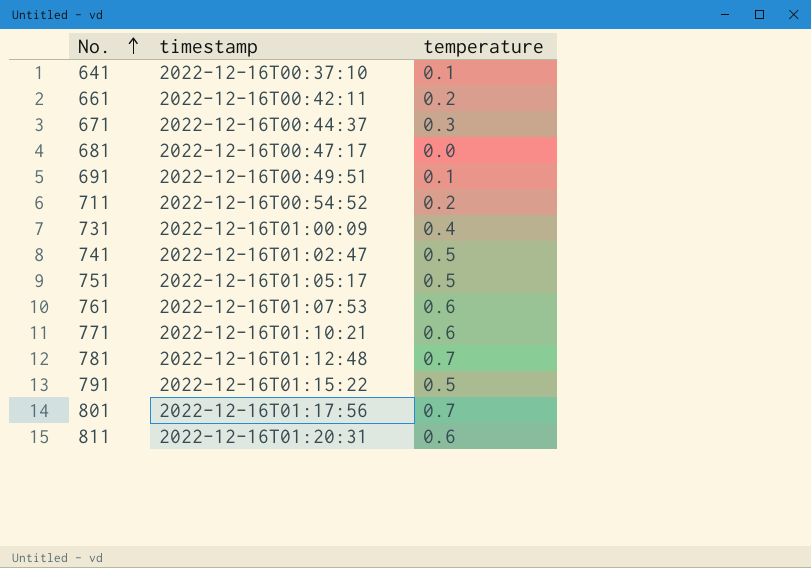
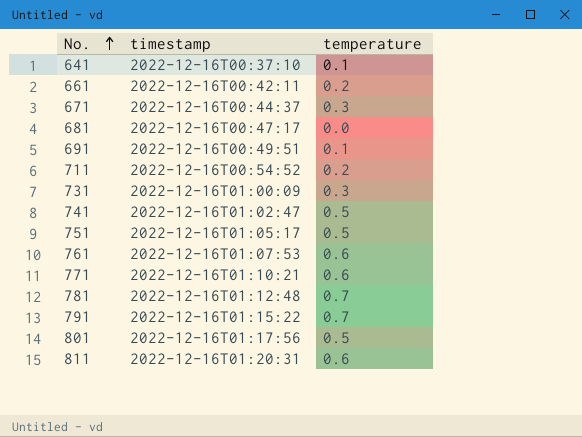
731 | temperature: 0.4 -> 0.3
791 | temperature: 0.5 -> 0.7
801 | temperature: 0.7 -> 0.5

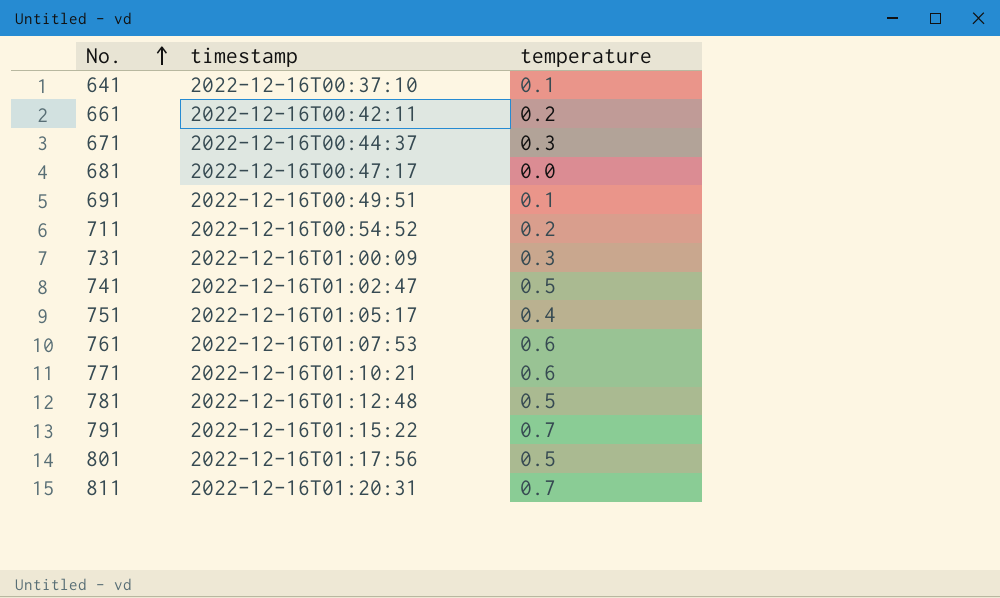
751 | temperature: 0.5 -> 0.4
781 | temperature: 0.7 -> 0.5
811 | temperature: 0.6 -> 0.7

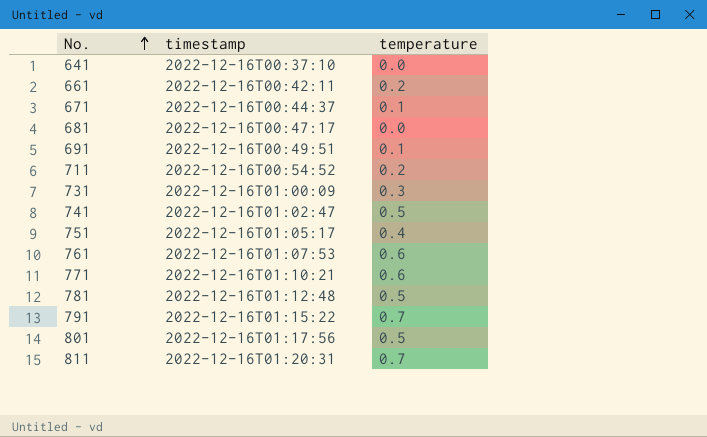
641 | temperature: 0.1 -> 0.0
671 | temperature: 0.3 -> 0.1

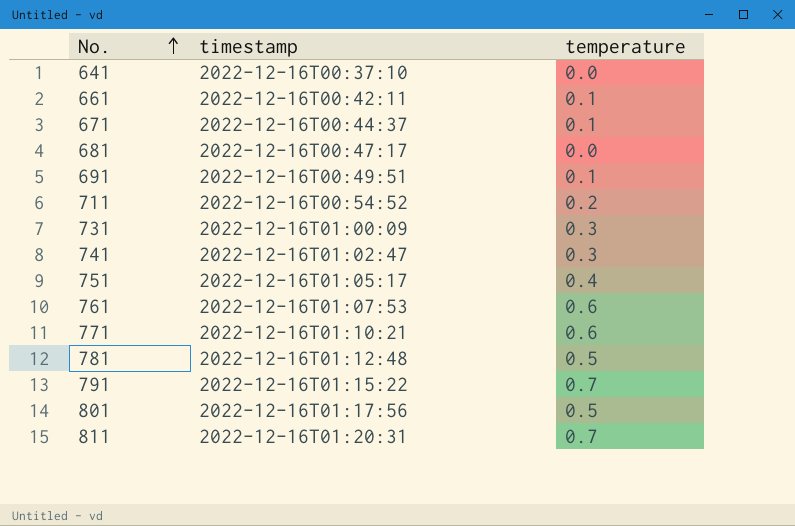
661 | temperature: 0.2 -> 0.1
741 | temperature: 0.5 -> 0.3

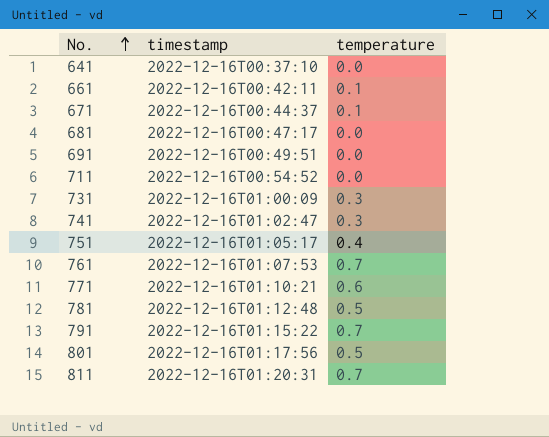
691 | temperature: 0.1 -> 0.0
711 | temperature: 0.2 -> 0.0
761 | temperature: 0.6 -> 0.7

